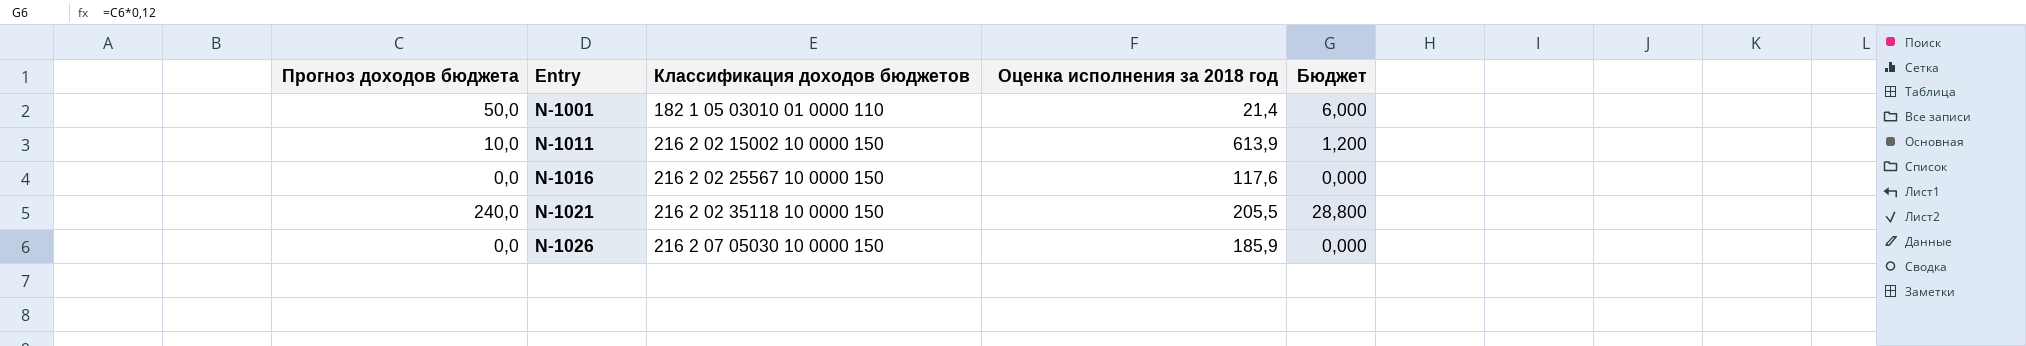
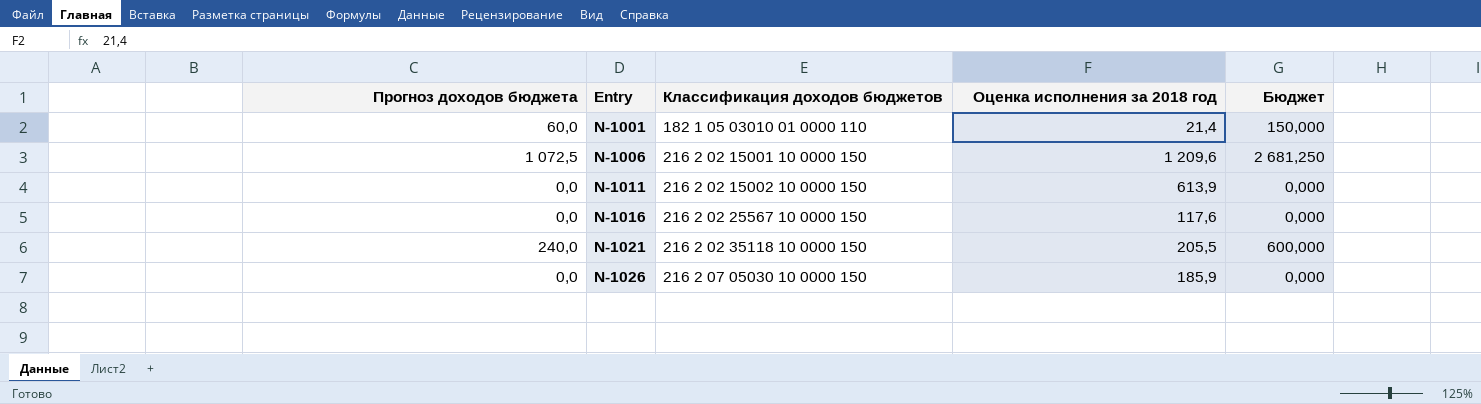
column Бюджет | formula: [Прогноз доходов бюджета] * 0,12 -> [Прогноз доходов бюджета] * 2,5
N-1001 | Прогноз доходов бюджета: 50,0 -> 60,0
row N-1006: none -> 1 072,5 | 216 2 02 15001 10 0000 150 | 1 209,6 | 2 681,250
N-1011 | Прогноз доходов бюджета: 10,0 -> 0,0

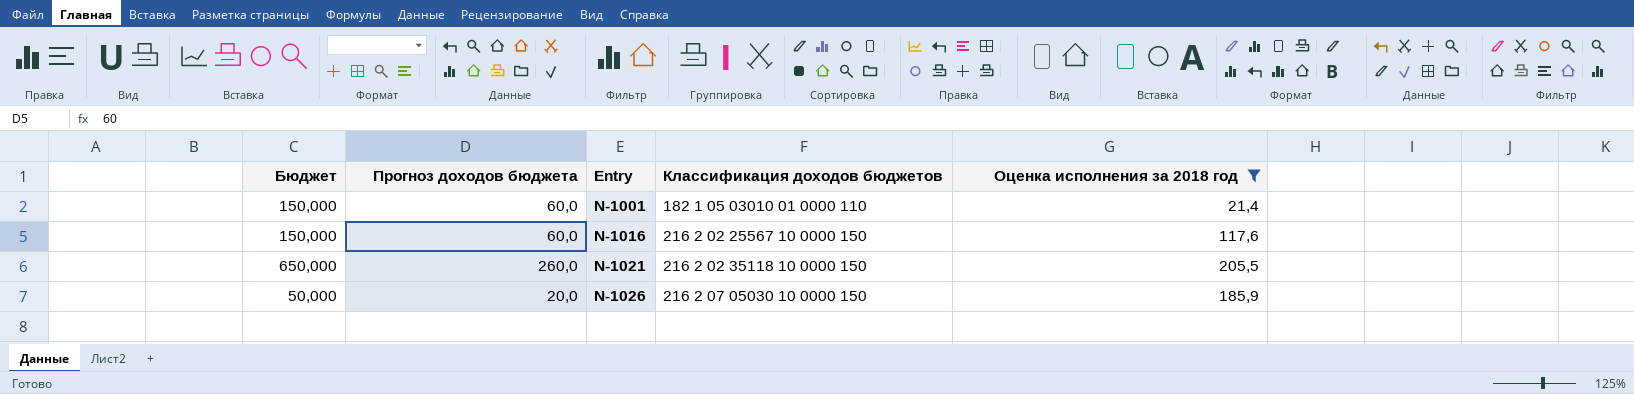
filter: none -> Оценка исполнения за 2018 год <= 205,5
column Бюджет | position: 5 -> 1
N-1016 | Бюджет: 0,000 -> 150,000
N-1016 | Прогноз доходов бюджета: 0,0 -> 60,0
N-1021 | Бюджет: 600,000 -> 650,000
N-1021 | Прогноз доходов бюджета: 240,0 -> 260,0
N-1026 | Бюджет: 0,000 -> 50,000
N-1026 | Прогноз доходов бюджета: 0,0 -> 20,0

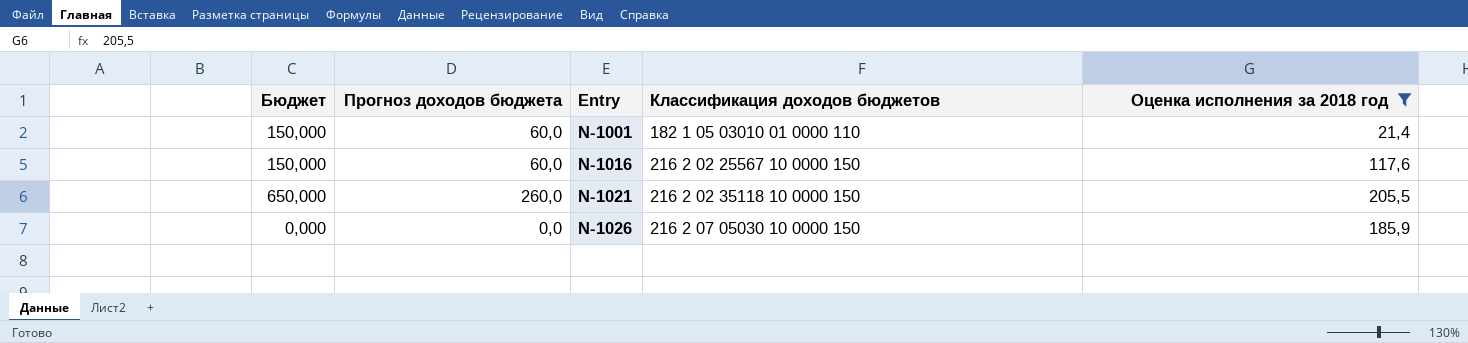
N-1026 | Бюджет: 50,000 -> 0,000
N-1026 | Прогноз доходов бюджета: 20,0 -> 0,0

